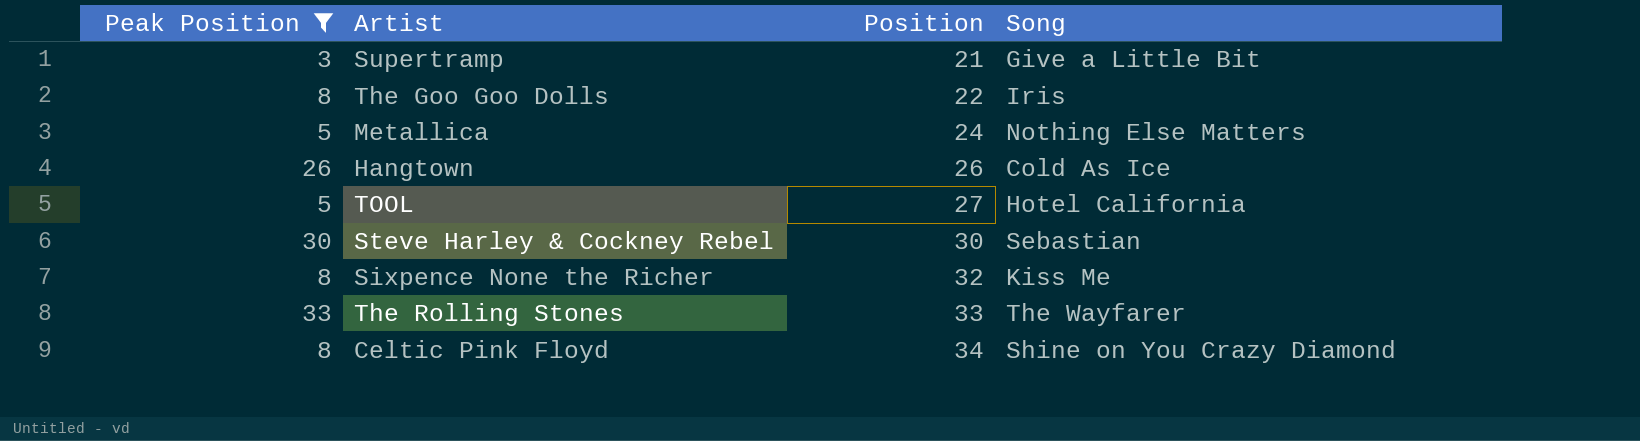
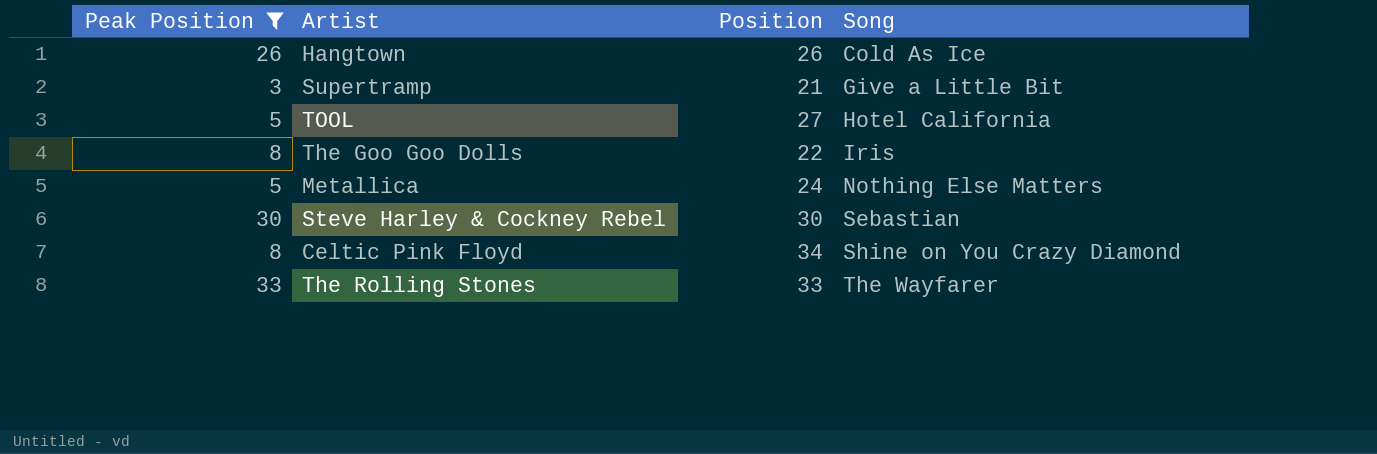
row order: Position ascending -> Song ascending
row Sixpence None the Richer: 8 | 32 | Kiss Me -> none

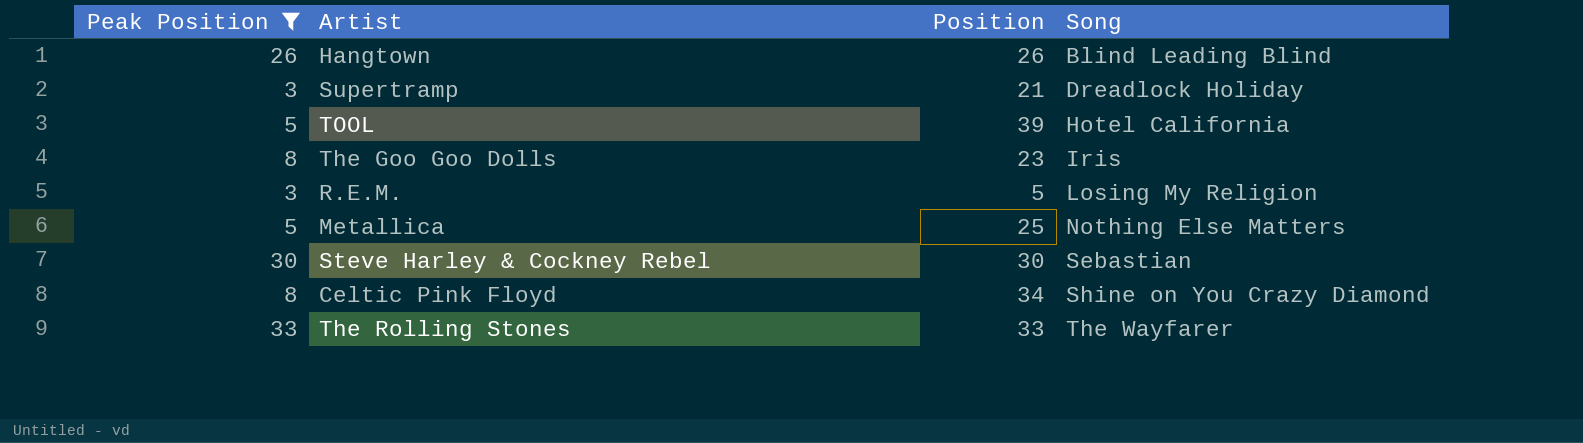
Hangtown | Song: Cold As Ice -> Blind Leading Blind
Supertramp | Song: Give a Little Bit -> Dreadlock Holiday
TOOL | Position: 27 -> 39
The Goo Goo Dolls | Position: 22 -> 23
row R.E.M.: none -> 3 | 5 | Losing My Religion
Metallica | Position: 24 -> 25

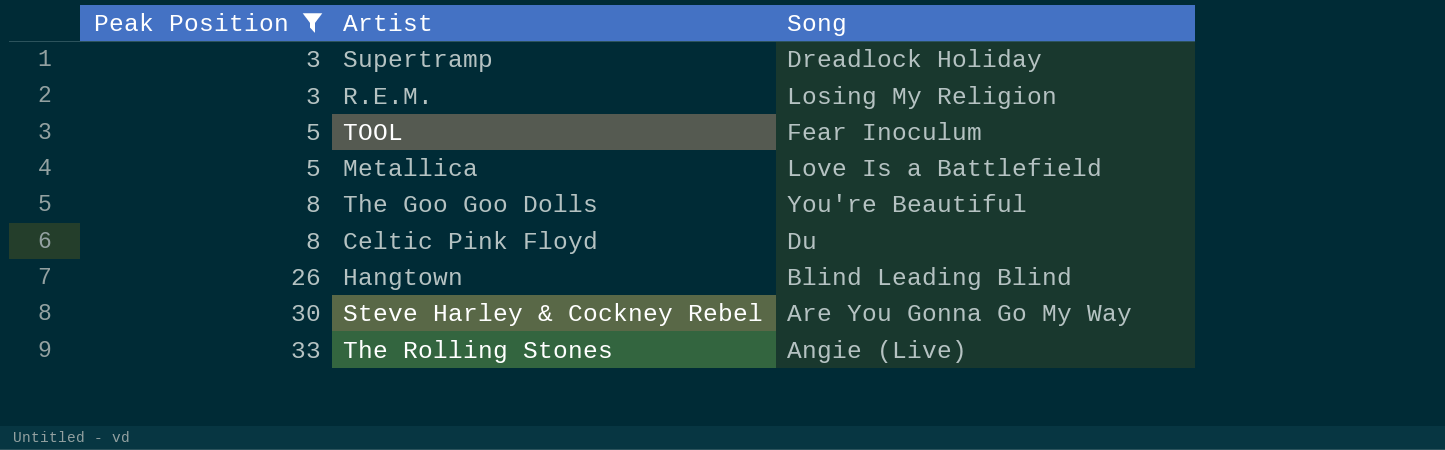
row order: Song ascending -> Peak Position ascending
column Position | position: 3 -> none
TOOL | Song: Hotel California -> Fear Inoculum
Metallica | Song: Nothing Else Matters -> Love Is a Battlefield
The Goo Goo Dolls | Song: Iris -> You're Beautiful
Celtic Pink Floyd | Song: Shine on You Crazy Diamond -> Du
Steve Harley & Cockney Rebel | Song: Sebastian -> Are You Gonna Go My Way
The Rolling Stones | Song: The Wayfarer -> Angie (Live)

